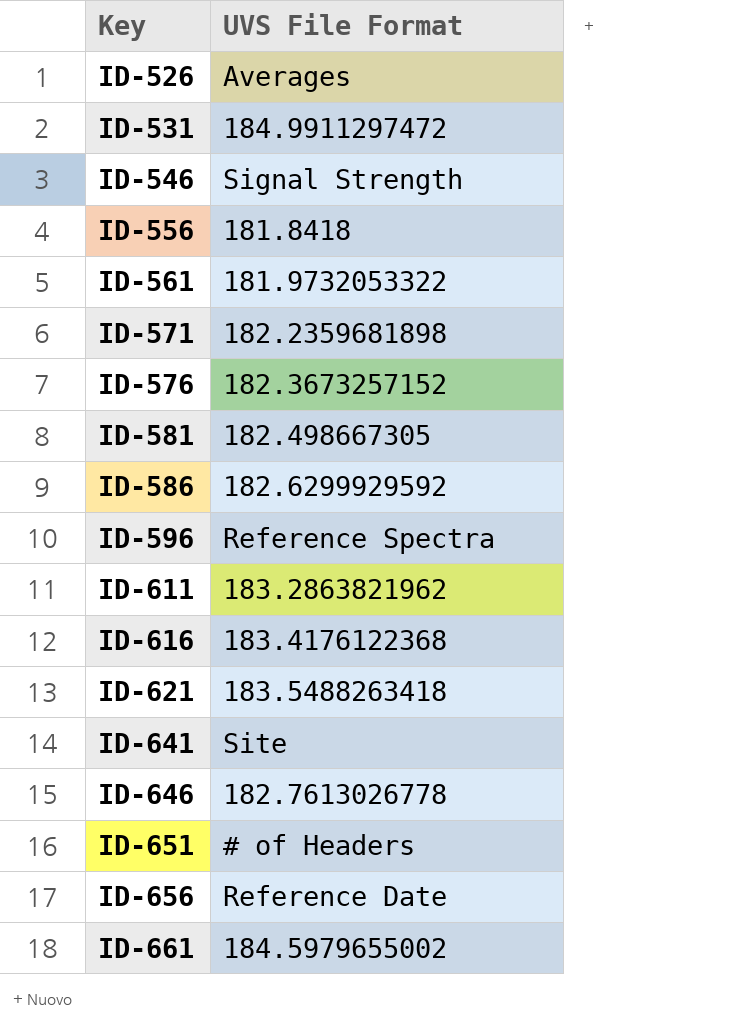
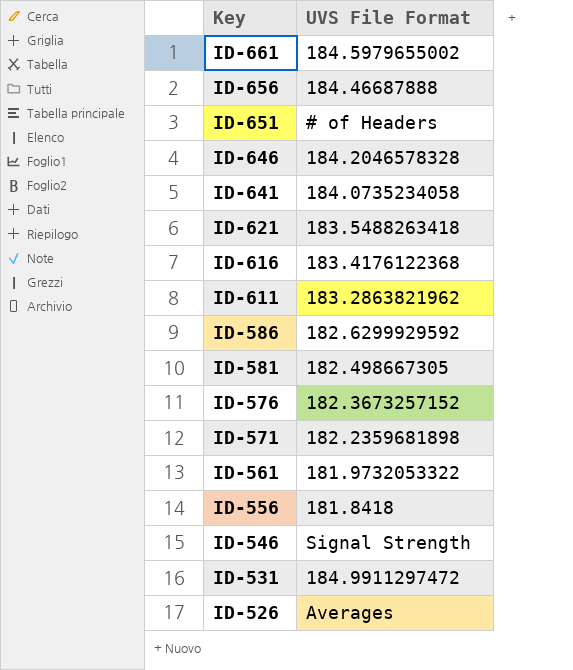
row order: Key ascending -> Key descending
row ID-596: Reference Spectra -> none
ID-656 | UVS File Format: Reference Date -> 184.46687888
ID-646 | UVS File Format: 182.7613026778 -> 184.2046578328
ID-641 | UVS File Format: Site -> 184.0735234058

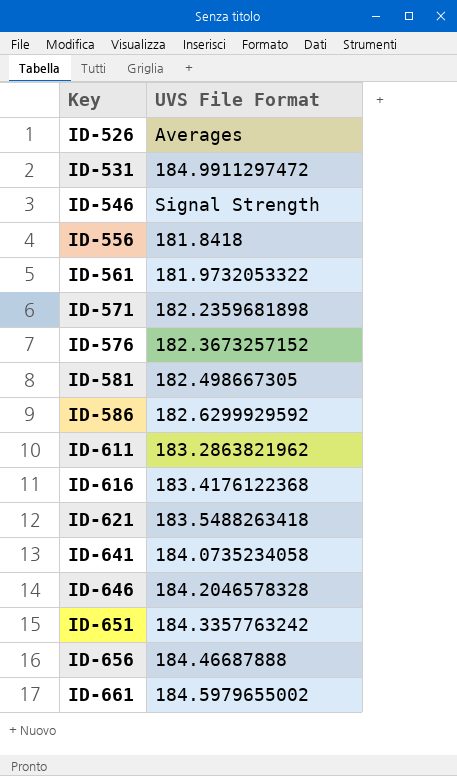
row order: Key descending -> Key ascending
ID-651 | UVS File Format: # of Headers -> 184.3357763242

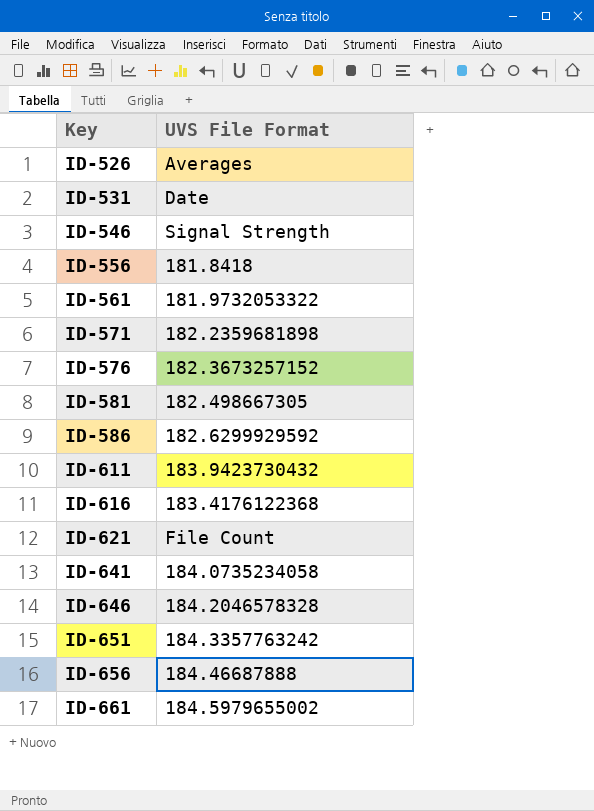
ID-531 | UVS File Format: 184.9911297472 -> Date
ID-611 | UVS File Format: 183.2863821962 -> 183.9423730432
ID-621 | UVS File Format: 183.5488263418 -> File Count

